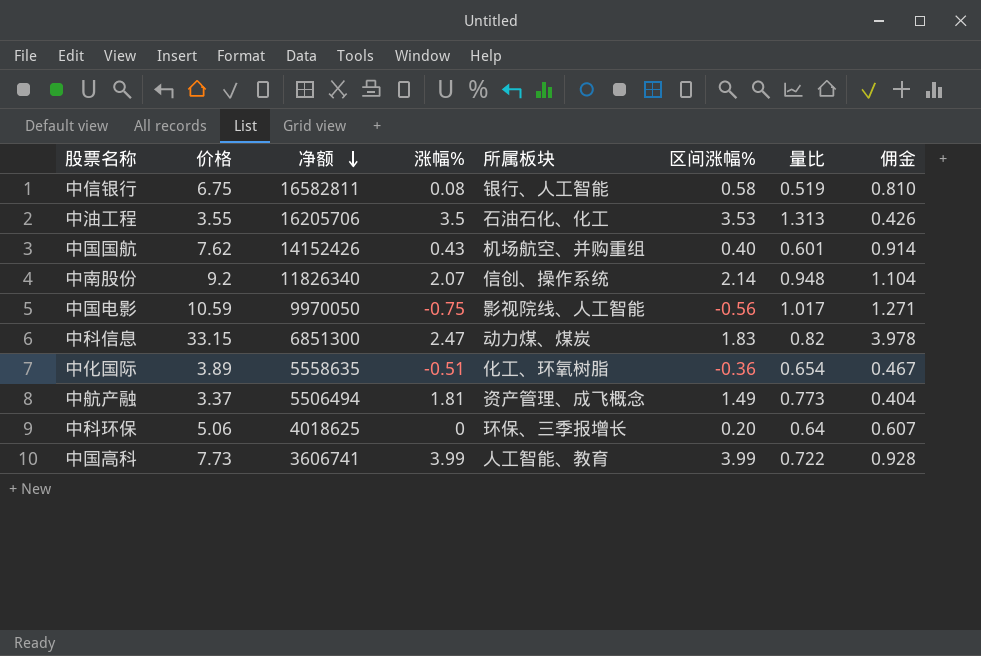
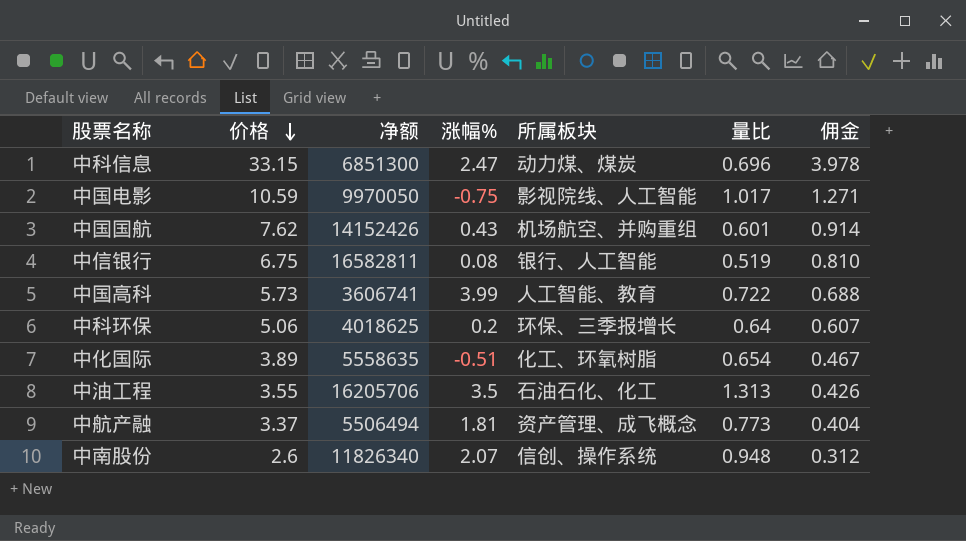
row order: 净额 descending -> 价格 descending
column 区间涨幅% | position: 6 -> none
中科信息 | 量比: 0.82 -> 0.696
中国高科 | 价格: 7.73 -> 5.73
中国高科 | 佣金: 0.928 -> 0.688
中科环保 | 涨幅%: 0 -> 0.2
中南股份 | 价格: 9.2 -> 2.6
中南股份 | 佣金: 1.104 -> 0.312

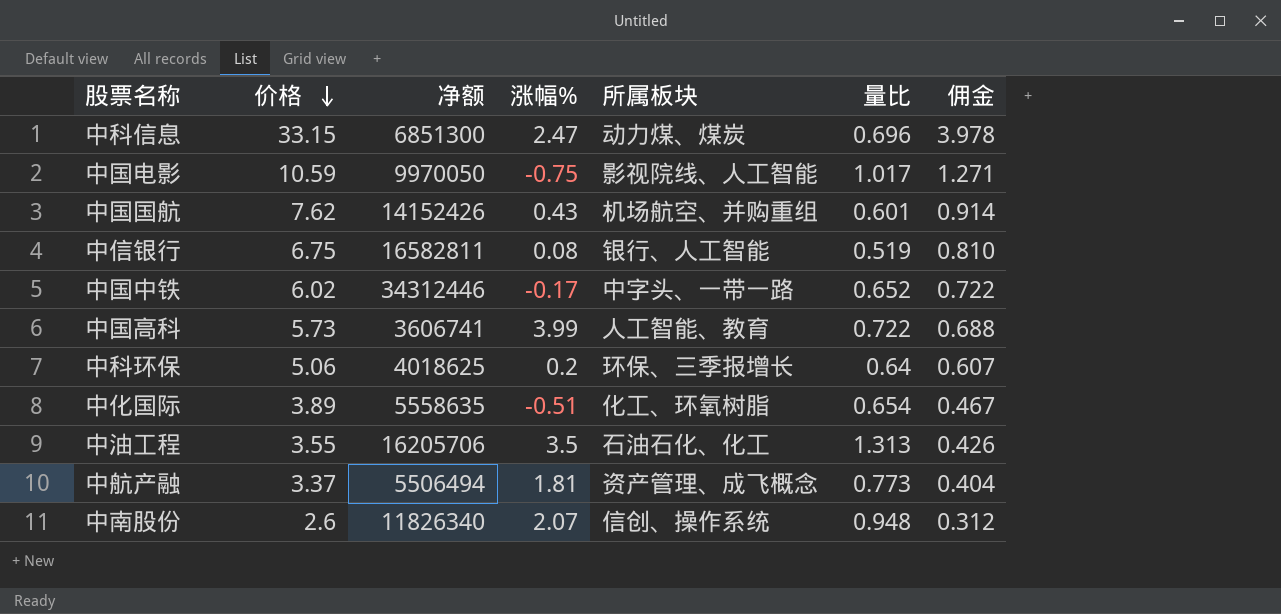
row 中国中铁: none -> 6.02 | 34312446 | -0.17 | 中字头、一带一路 | 0.652 | 0.722

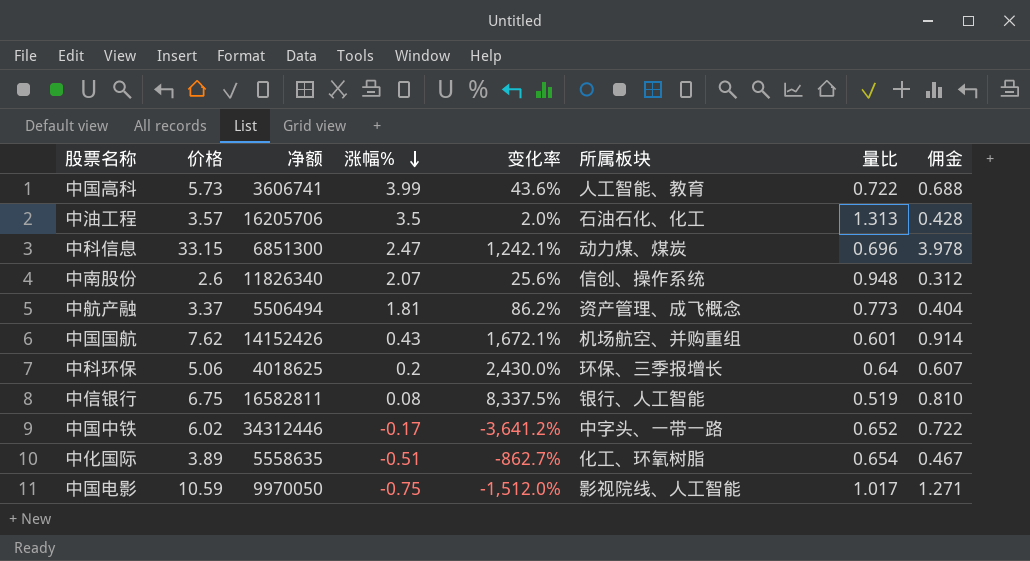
row order: 价格 descending -> 涨幅% descending
column 变化率 | formula: none -> ([价格] - [涨幅%]) / [涨幅%]
中油工程 | 价格: 3.55 -> 3.57
中油工程 | 佣金: 0.426 -> 0.428

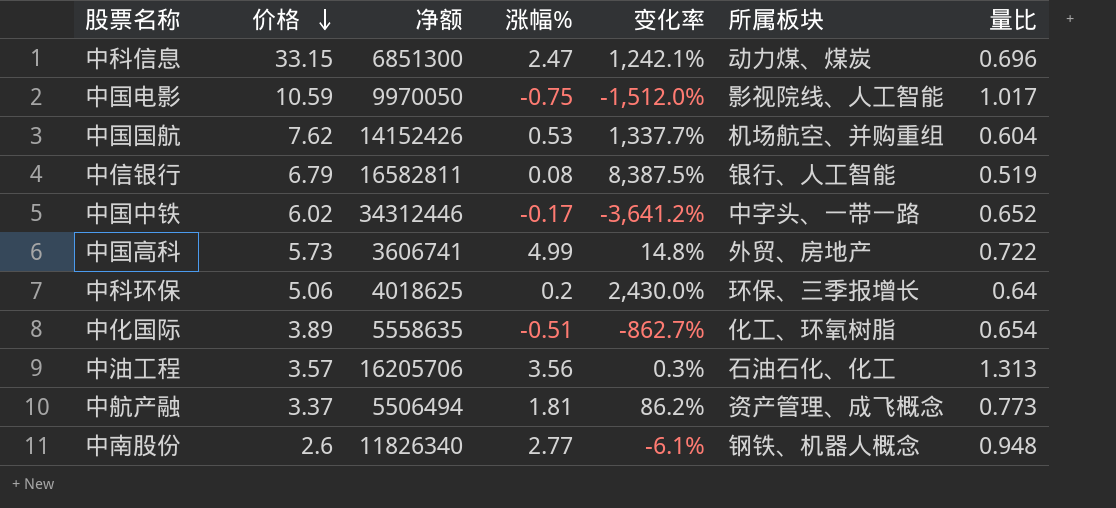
row order: 涨幅% descending -> 价格 descending
column 佣金 | formula: [价格] * 0.12 -> none
中国国航 | 涨幅%: 0.43 -> 0.53
中国国航 | 变化率: 1,672.1% -> 1,337.7%
中国国航 | 量比: 0.601 -> 0.604
中信银行 | 价格: 6.75 -> 6.79
中信银行 | 变化率: 8,337.5% -> 8,387.5%
中国高科 | 涨幅%: 3.99 -> 4.99
中国高科 | 变化率: 43.6% -> 14.8%
中国高科 | 所属板块: 人工智能、教育 -> 外贸、房地产
中油工程 | 涨幅%: 3.5 -> 3.56
中油工程 | 变化率: 2.0% -> 0.3%
中南股份 | 涨幅%: 2.07 -> 2.77
中南股份 | 变化率: 25.6% -> -6.1%
中南股份 | 所属板块: 信创、操作系统 -> 钢铁、机器人概念

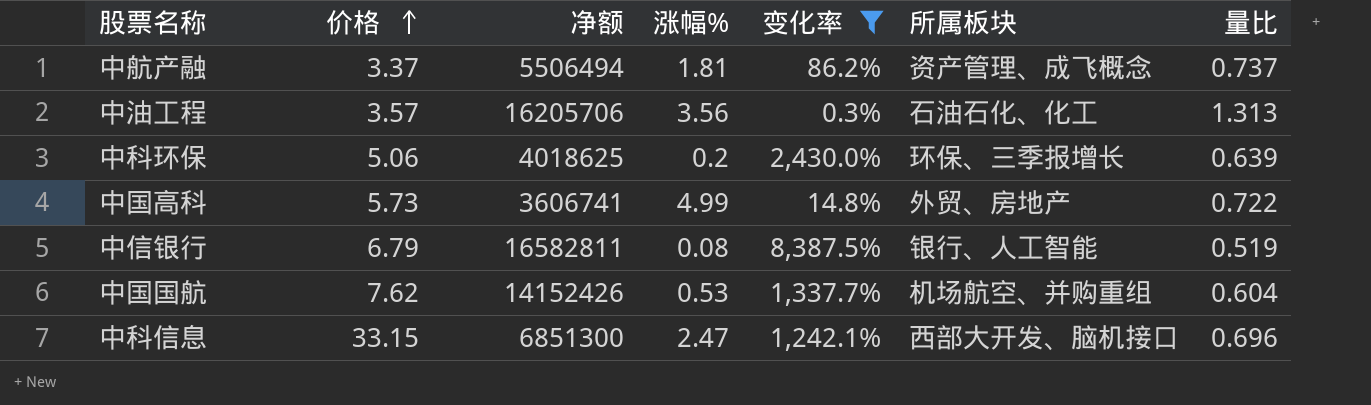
filter: none -> 变化率 >= 0.3%
row order: 价格 descending -> 价格 ascending
中航产融 | 量比: 0.773 -> 0.737
中科环保 | 量比: 0.64 -> 0.639
中科信息 | 所属板块: 动力煤、煤炭 -> 西部大开发、脑机接口

